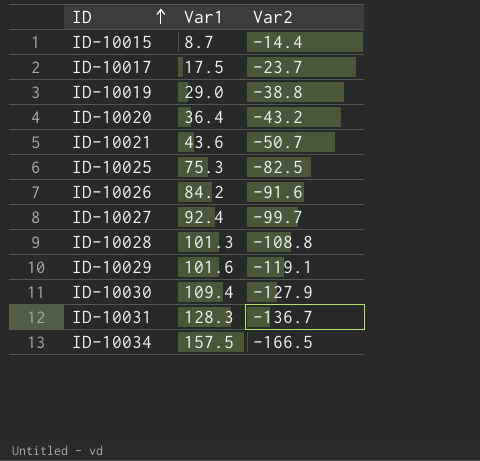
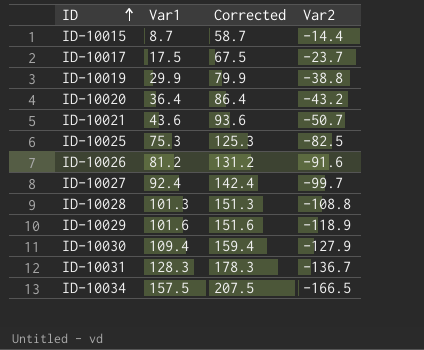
column Corrected | formula: none -> [Var1] + 50
ID-10019 | Var1: 29.0 -> 29.9
ID-10026 | Var1: 84.2 -> 81.2
ID-10029 | Var2: -119.1 -> -118.9

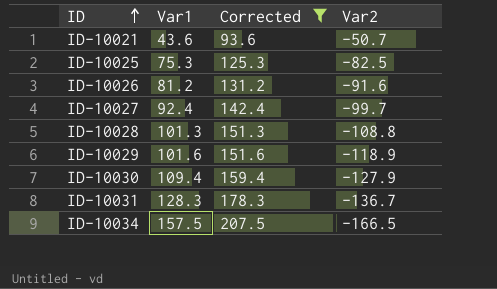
filter: none -> Corrected >= 93.6

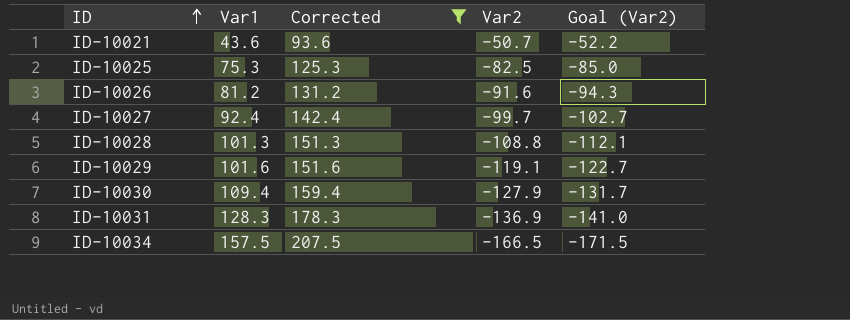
column Goal (Var2) | formula: none -> [Var2] * 1.03
ID-10029 | Var2: -118.9 -> -119.1
ID-10031 | Var2: -136.7 -> -136.9

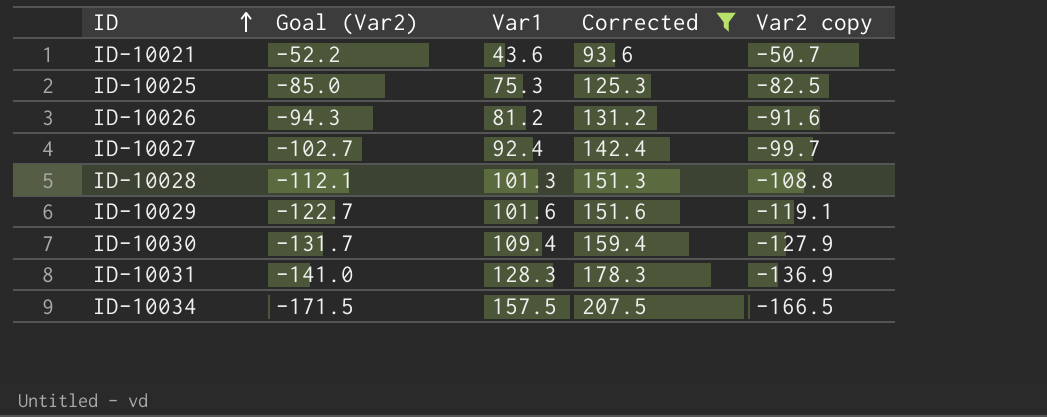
column Goal (Var2) | position: 5 -> 2
column name: Var2 -> Var2 copy

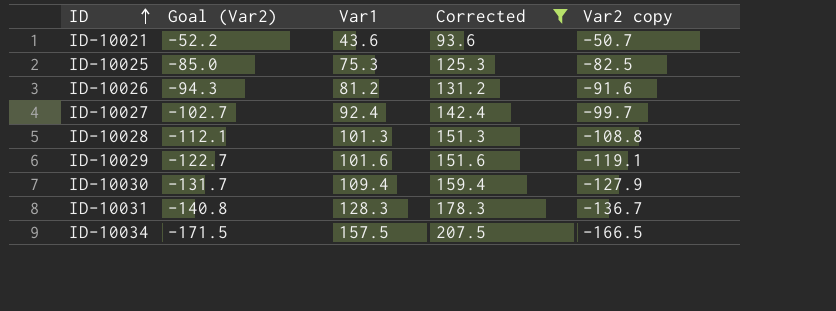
ID-10031 | Goal (Var2): -141.0 -> -140.8
ID-10031 | Var2 copy: -136.9 -> -136.7

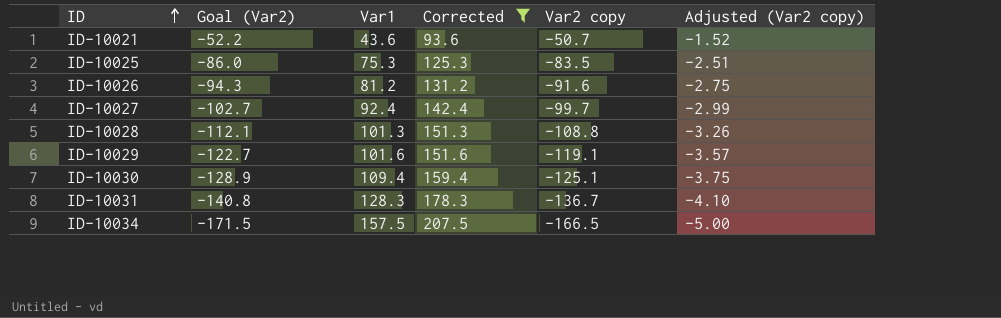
column Adjusted (Var2 copy) | formula: none -> [Var2 copy] * 0.03
ID-10025 | Goal (Var2): -85.0 -> -86.0
ID-10025 | Var2 copy: -82.5 -> -83.5
ID-10030 | Goal (Var2): -131.7 -> -128.9
ID-10030 | Var2 copy: -127.9 -> -125.1

